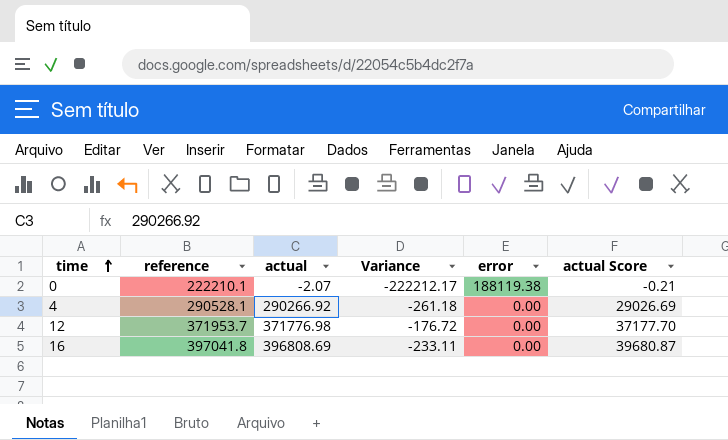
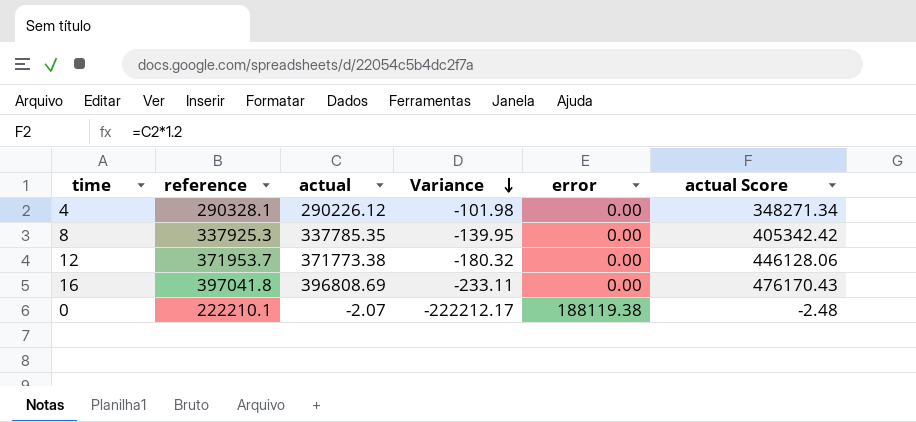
row order: time ascending -> Variance descending
column actual Score | formula: [actual] * 0.1 -> [actual] * 1.2
4 | reference: 290528.1 -> 290328.1
4 | actual: 290266.92 -> 290226.12
4 | Variance: -261.18 -> -101.98
row 8: none -> 337925.3 | 337785.35 | -139.95 | 0.00 | 405342.42
12 | actual: 371776.98 -> 371773.38
12 | Variance: -176.72 -> -180.32

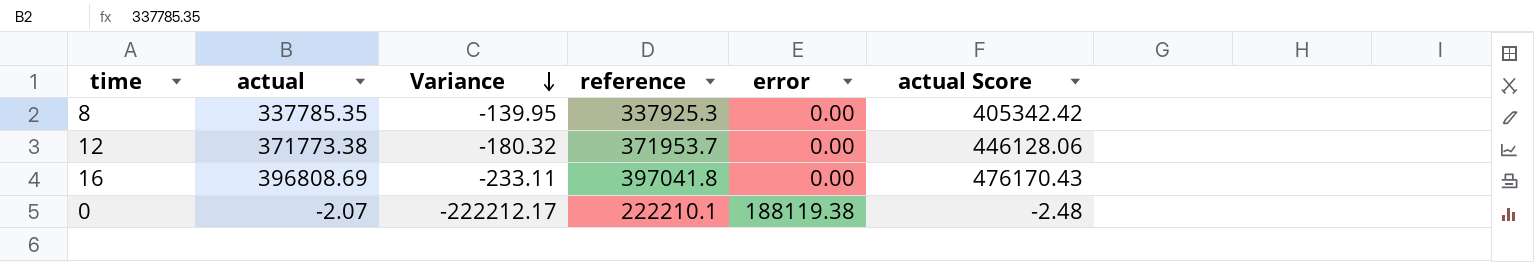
column reference | position: 2 -> 4
row 4: 290328.1 | 290226.12 | -101.98 | 0.00 | 348271.34 -> none

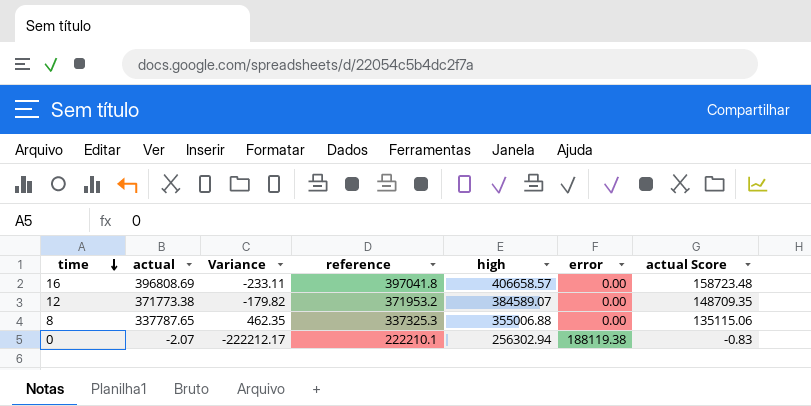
row order: Variance descending -> time descending
column high | position: none -> 5
column actual Score | formula: [actual] * 1.2 -> [actual] * 0.4
12 | Variance: -180.32 -> -179.82
12 | reference: 371953.7 -> 371953.2
8 | actual: 337785.35 -> 337787.65
8 | Variance: -139.95 -> 462.35
8 | reference: 337925.3 -> 337325.3

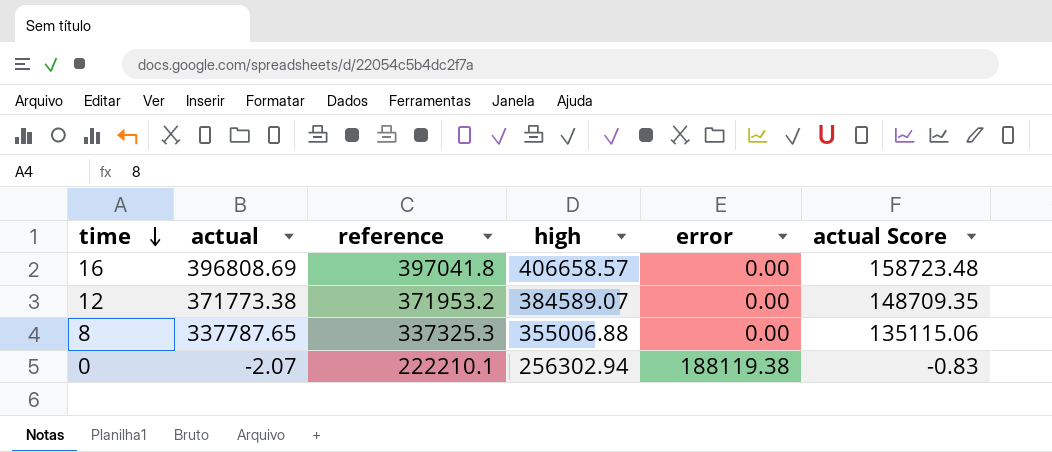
column Variance | formula: [actual] - [reference] -> none

